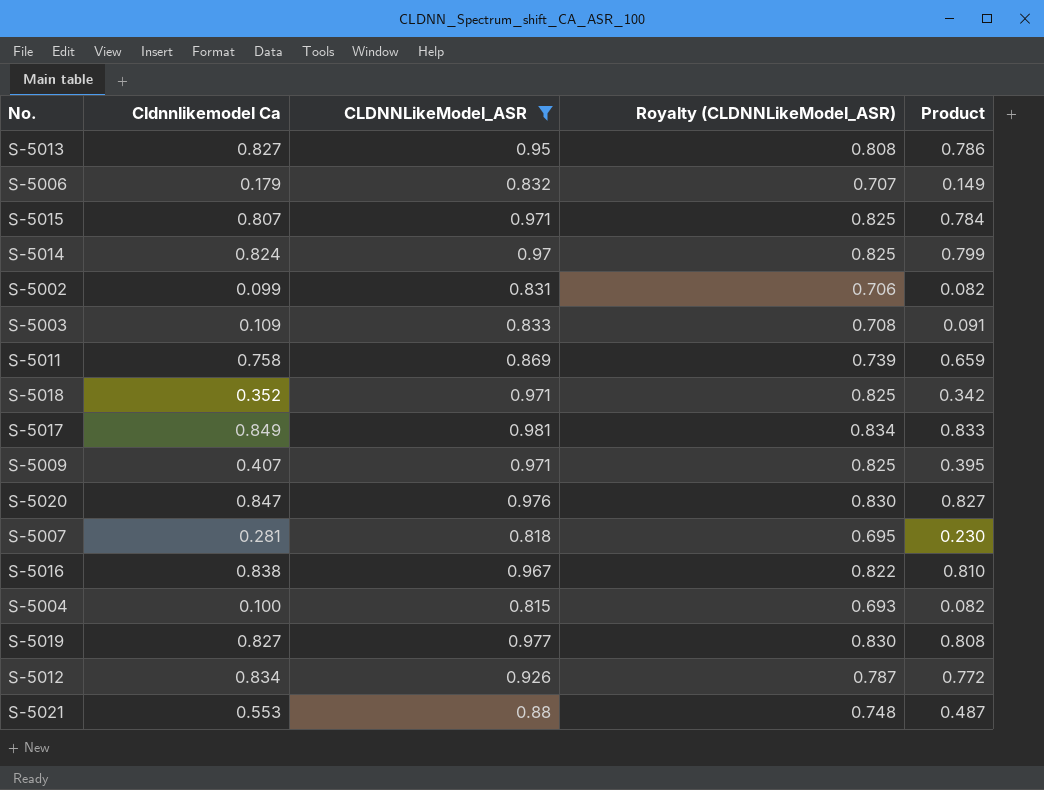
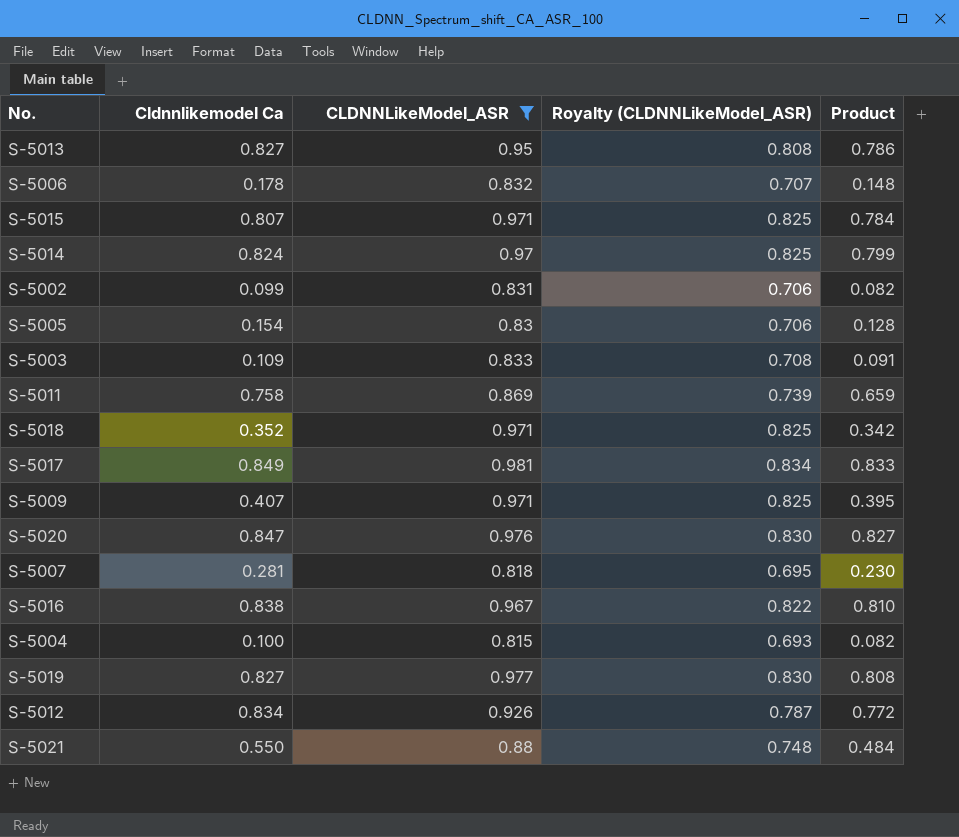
S-5006 | Cldnnlikemodel Ca: 0.179 -> 0.178
S-5006 | Product: 0.149 -> 0.148
row S-5005: none -> 0.154 | 0.83 | 0.706 | 0.128
S-5021 | Cldnnlikemodel Ca: 0.553 -> 0.550
S-5021 | Product: 0.487 -> 0.484

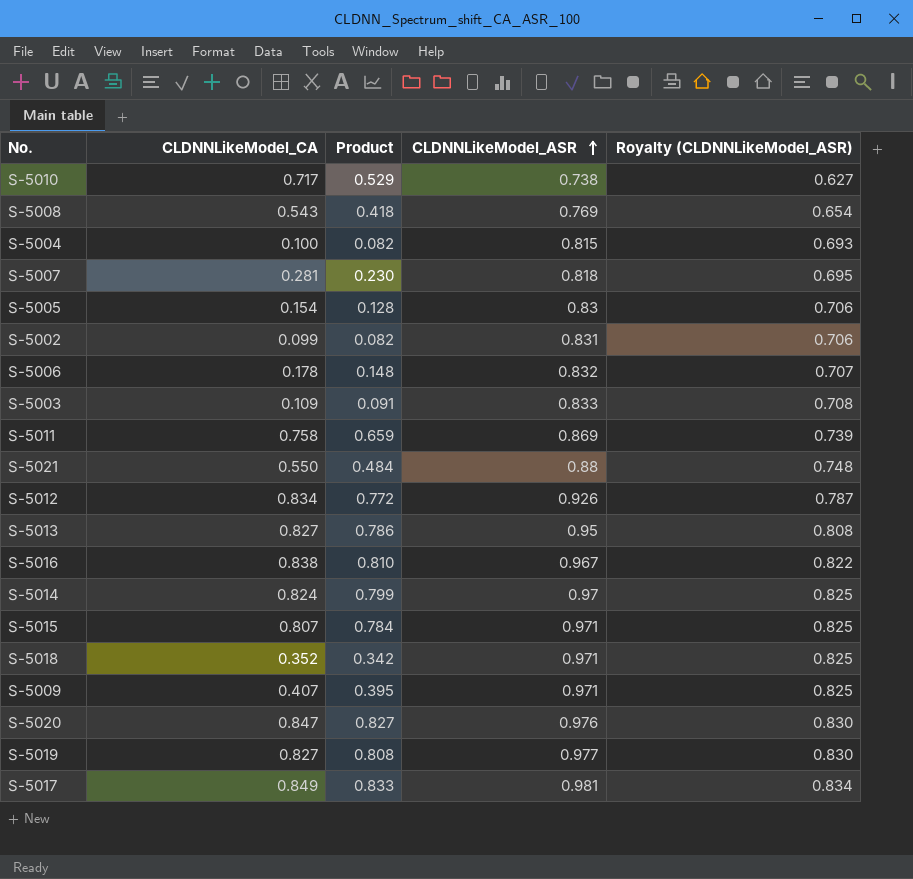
filter: CLDNNLikeModel_ASR >= 0.815 -> none
row order: none -> CLDNNLikeModel_ASR ascending
column name: Cldnnlikemodel Ca -> CLDNNLikeModel_CA
column Product | position: 5 -> 3

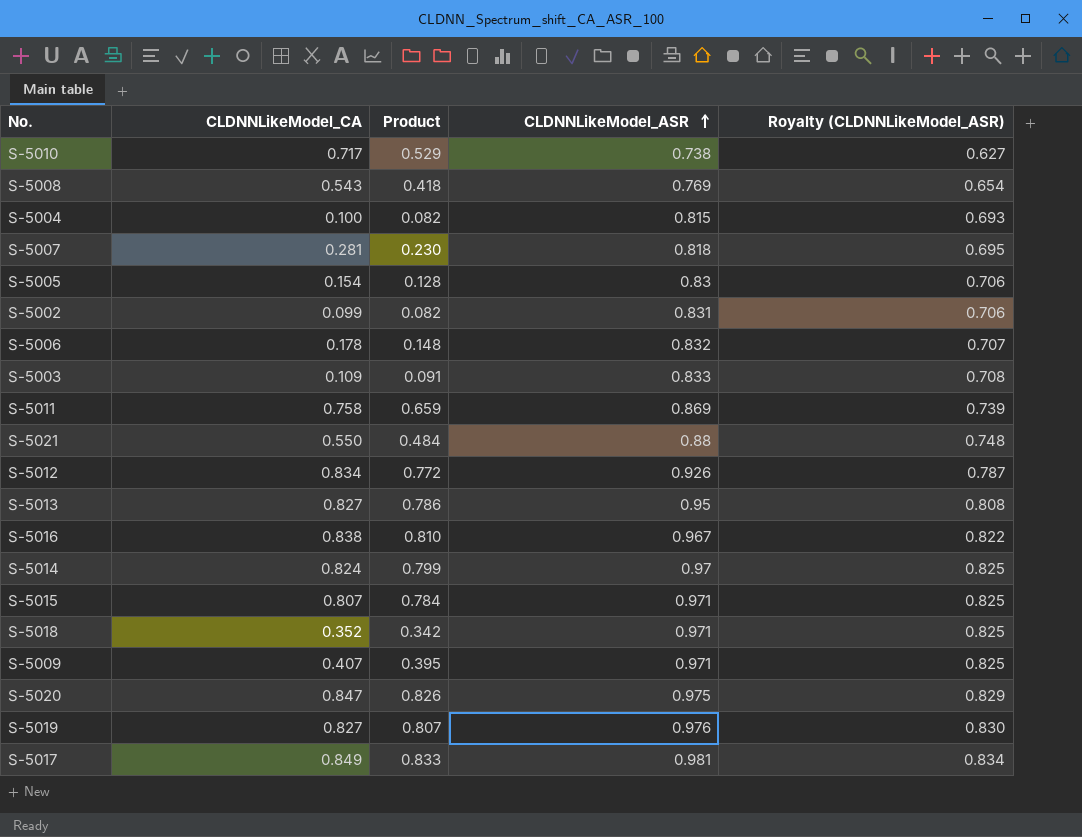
S-5020 | Product: 0.827 -> 0.826
S-5020 | CLDNNLikeModel_ASR: 0.976 -> 0.975
S-5020 | Royalty (CLDNNLikeModel_ASR): 0.830 -> 0.829
S-5019 | Product: 0.808 -> 0.807
S-5019 | CLDNNLikeModel_ASR: 0.977 -> 0.976

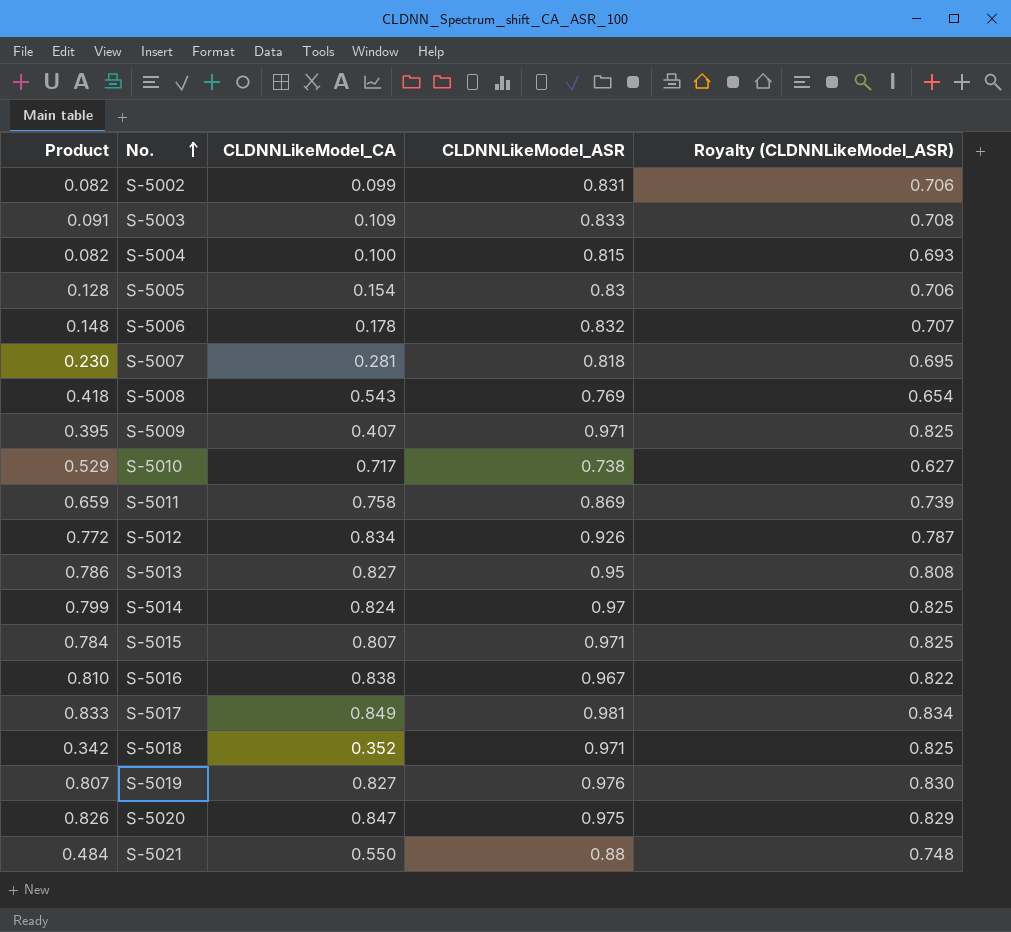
row order: CLDNNLikeModel_ASR ascending -> No. ascending
column Product | position: 3 -> 1

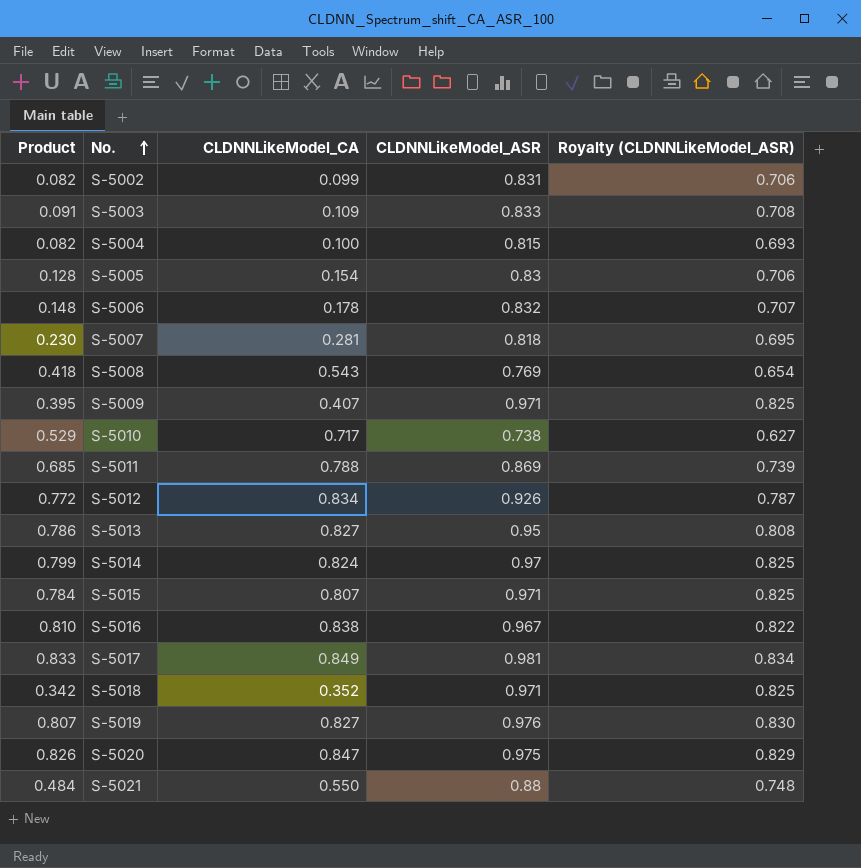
S-5011 | Product: 0.659 -> 0.685
S-5011 | CLDNNLikeModel_CA: 0.758 -> 0.788

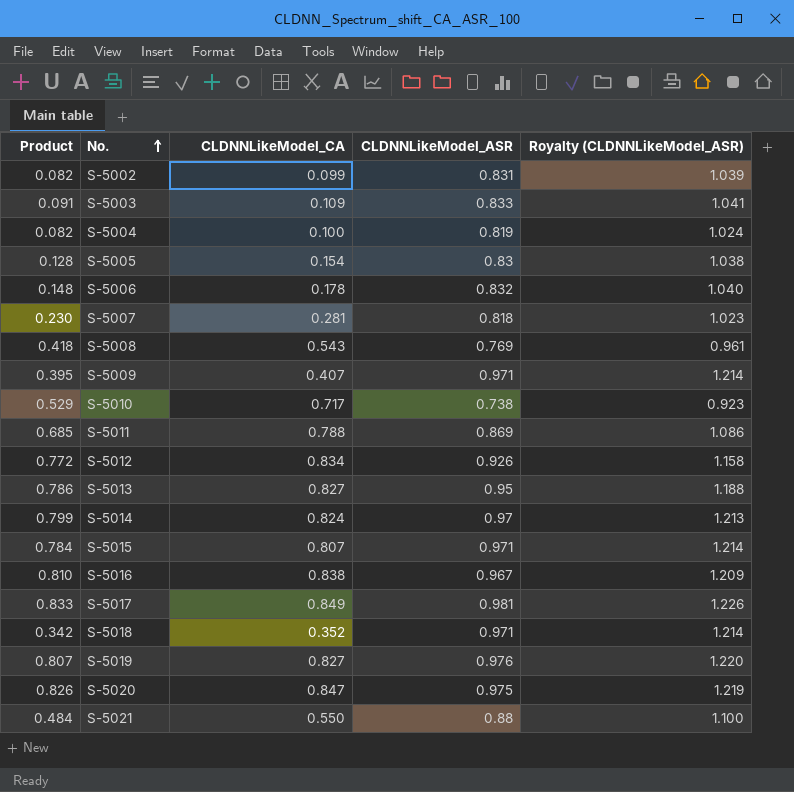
column Royalty (CLDNNLikeModel_ASR) | formula: [CLDNNLikeModel_ASR] * 0.85 -> [CLDNNLikeModel_ASR] * 1.25
S-5004 | CLDNNLikeModel_ASR: 0.815 -> 0.819

